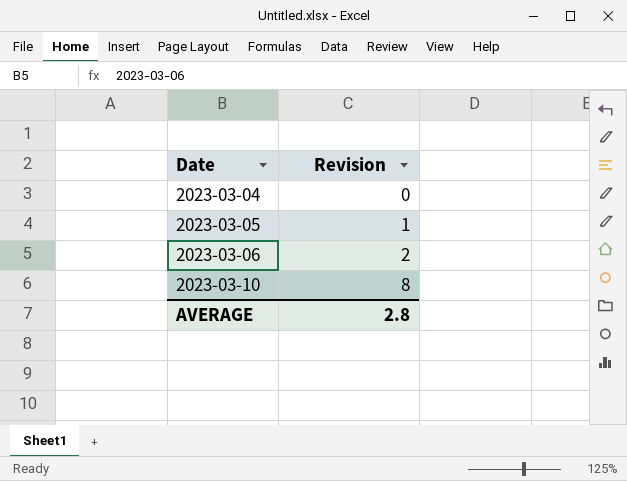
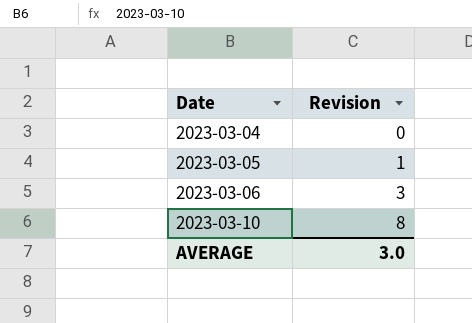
2023-03-06 | Revision: 2 -> 3
AVERAGE | Revision: 2.8 -> 3.0

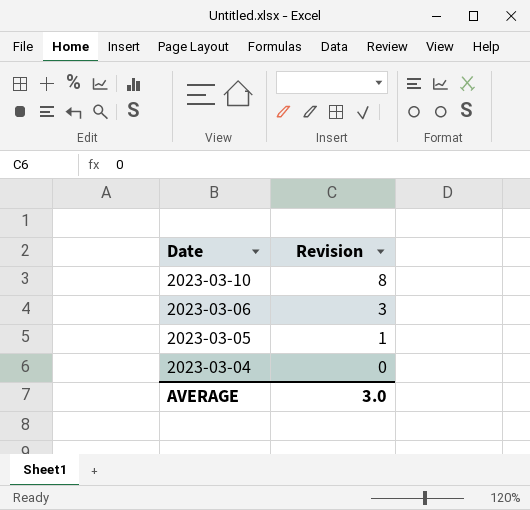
row order: Date ascending -> Date descending

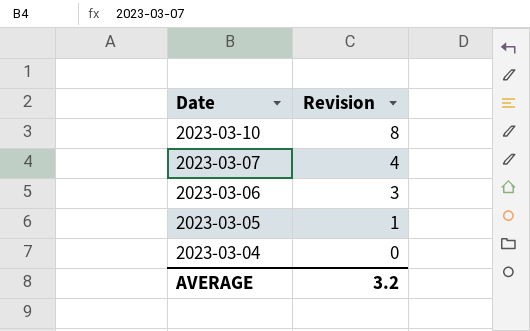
row 2023-03-07: none -> 4
AVERAGE | Revision: 3.0 -> 3.2

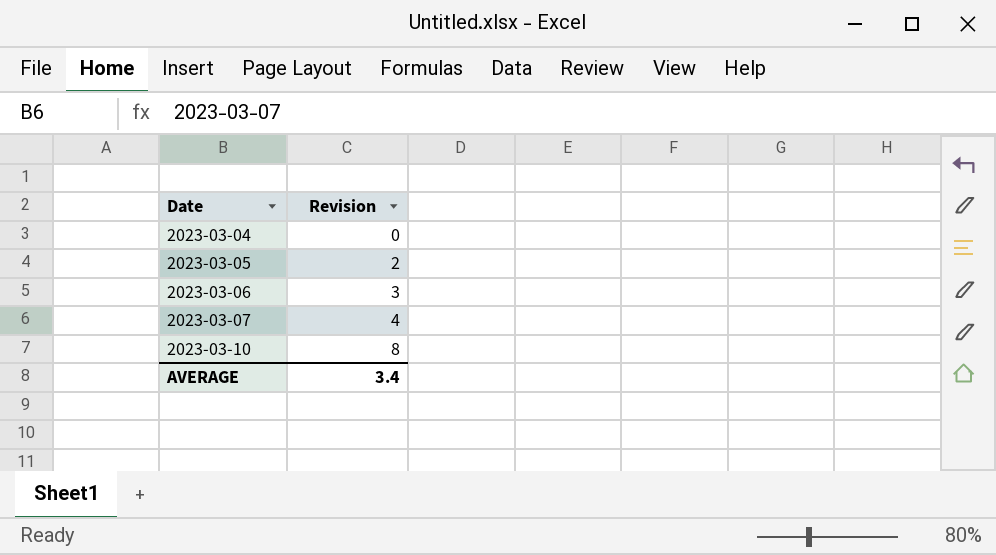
row order: Date descending -> Date ascending
2023-03-05 | Revision: 1 -> 2
AVERAGE | Revision: 3.2 -> 3.4

